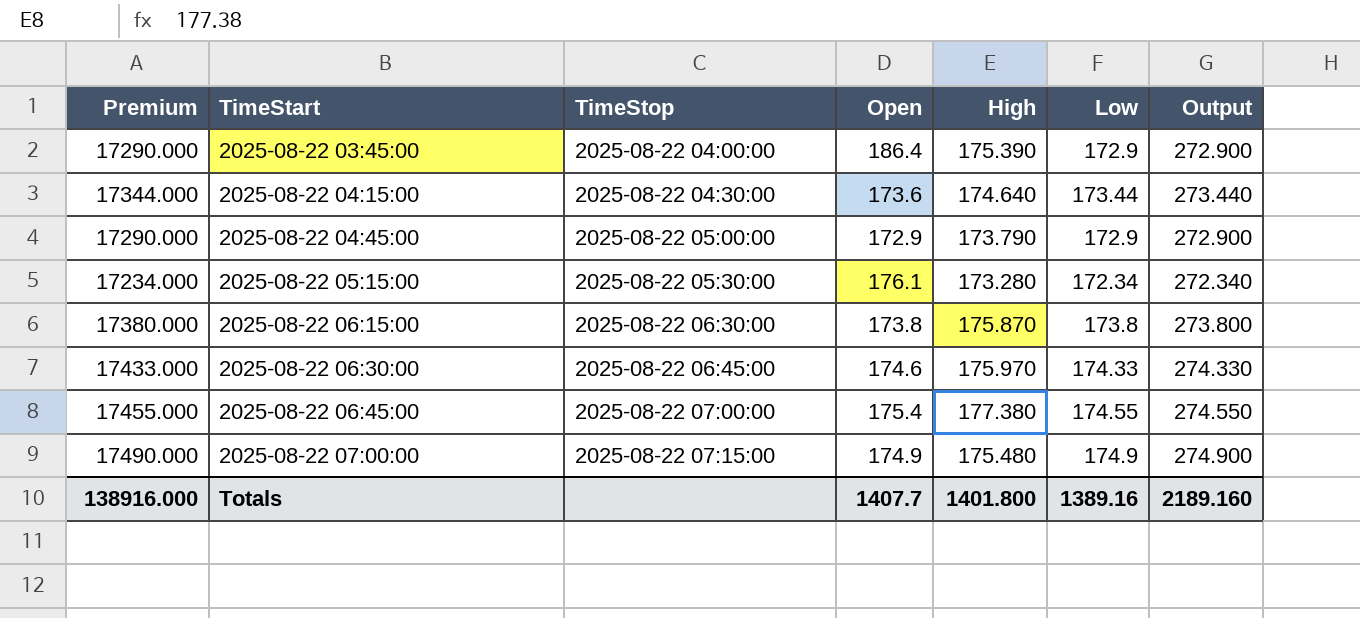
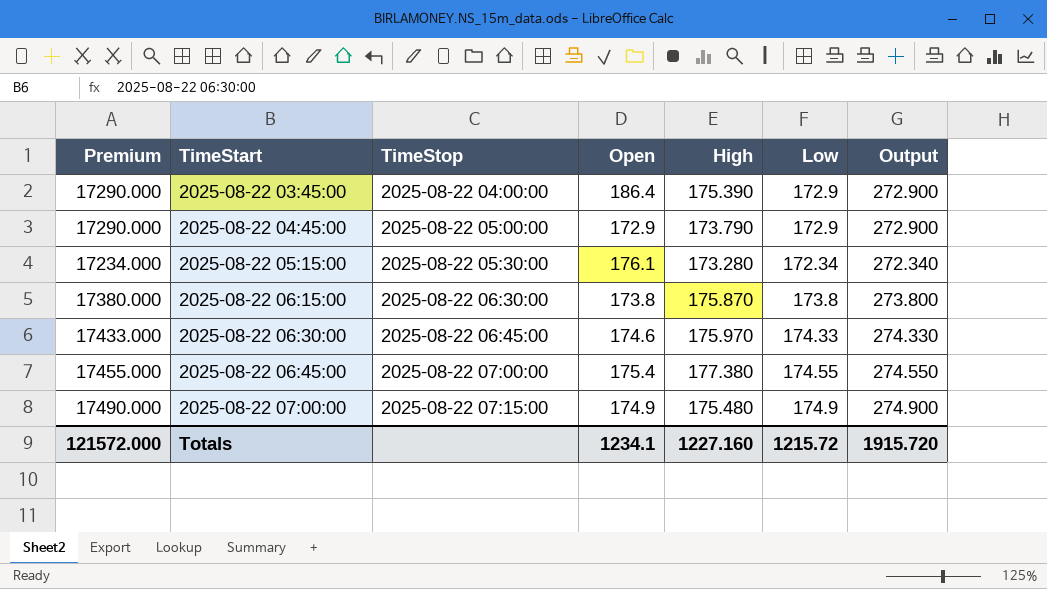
row 2025-08-22 04:15:00: 17344.000 | 2025-08-22 04:30:00 | 173.6 | 174.640 | 173.44 | 273.440 -> none
Totals | Premium: 138916.000 -> 121572.000
Totals | Open: 1407.7 -> 1234.1
Totals | High: 1401.800 -> 1227.160
Totals | Low: 1389.16 -> 1215.72
Totals | Output: 2189.160 -> 1915.720

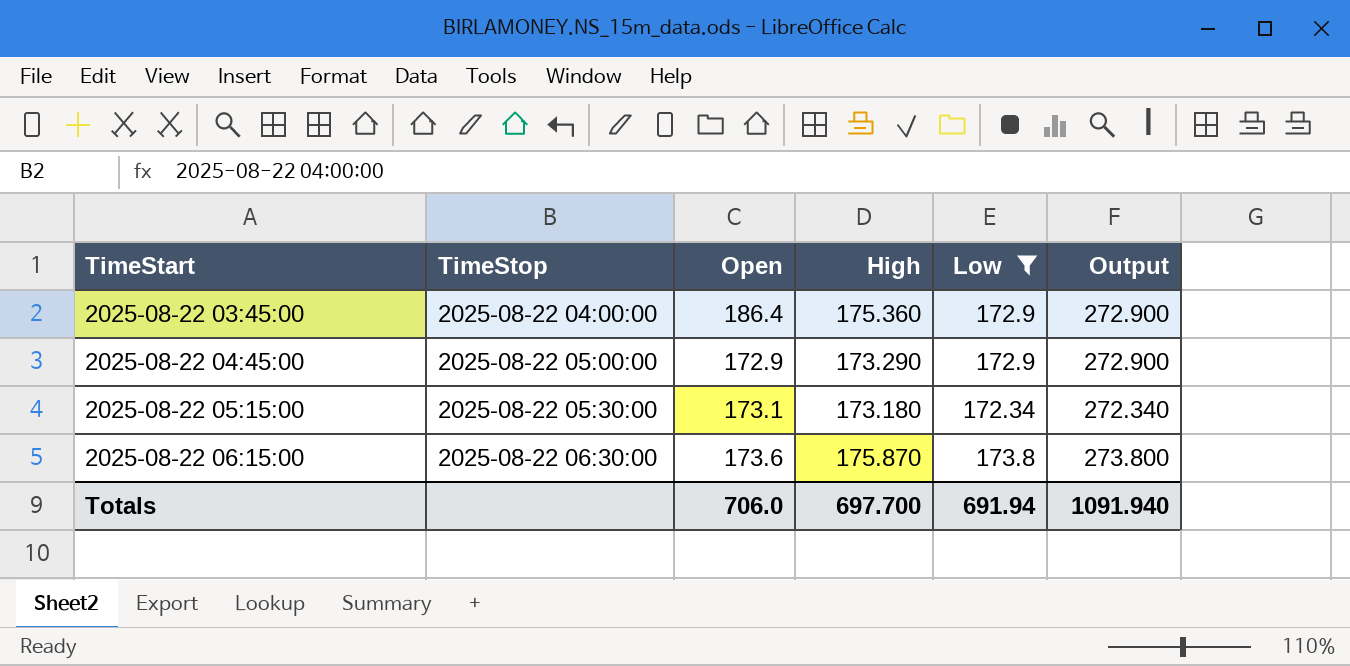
filter: none -> Low <= 173.8
column Premium | formula: [Low] * 100 -> none
2025-08-22 03:45:00 | High: 175.390 -> 175.360
2025-08-22 04:45:00 | High: 173.790 -> 173.290
2025-08-22 05:15:00 | Open: 176.1 -> 173.1
2025-08-22 05:15:00 | High: 173.280 -> 173.180
2025-08-22 06:15:00 | Open: 173.8 -> 173.6
Totals | Open: 1234.1 -> 706.0
Totals | High: 1227.160 -> 697.700
Totals | Low: 1215.72 -> 691.94
Totals | Output: 1915.720 -> 1091.940

